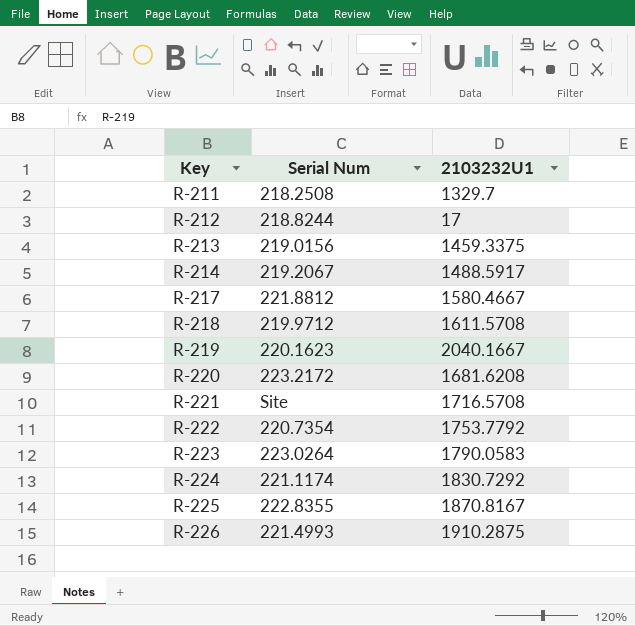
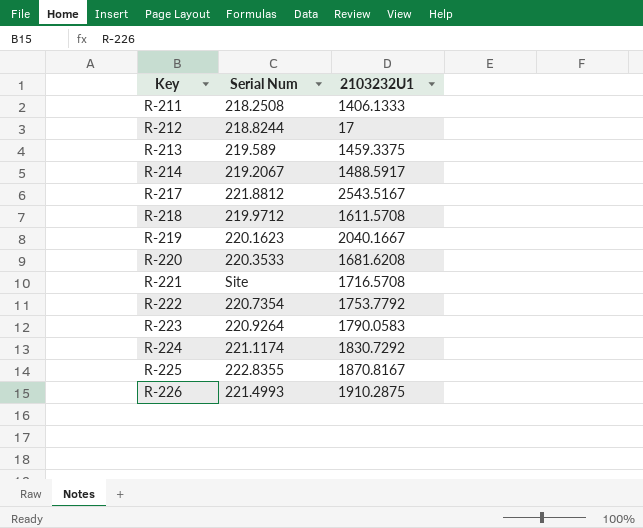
R-211 | 2103232U1: 1329.7 -> 1406.1333
R-213 | Serial Num: 219.0156 -> 219.589
R-217 | 2103232U1: 1580.4667 -> 2543.5167
R-220 | Serial Num: 223.2172 -> 220.3533
R-223 | Serial Num: 223.0264 -> 220.9264

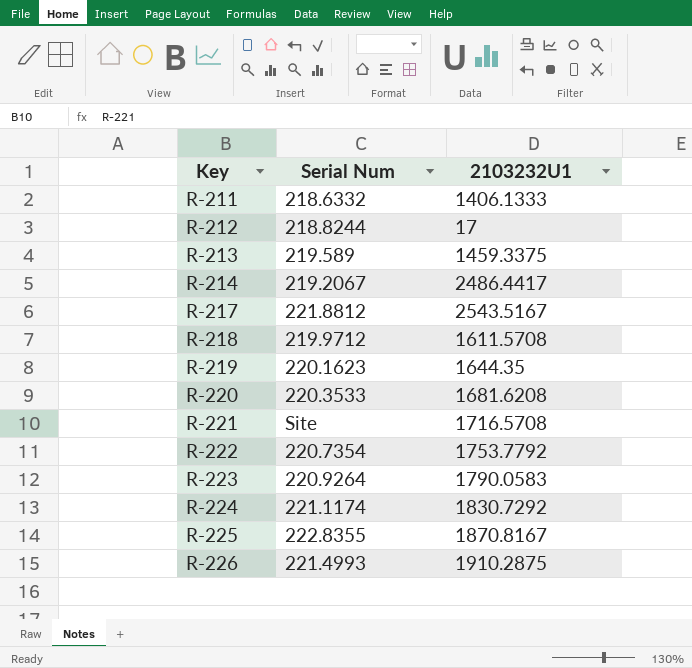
R-211 | Serial Num: 218.2508 -> 218.6332
R-214 | 2103232U1: 1488.5917 -> 2486.4417
R-219 | 2103232U1: 2040.1667 -> 1644.35

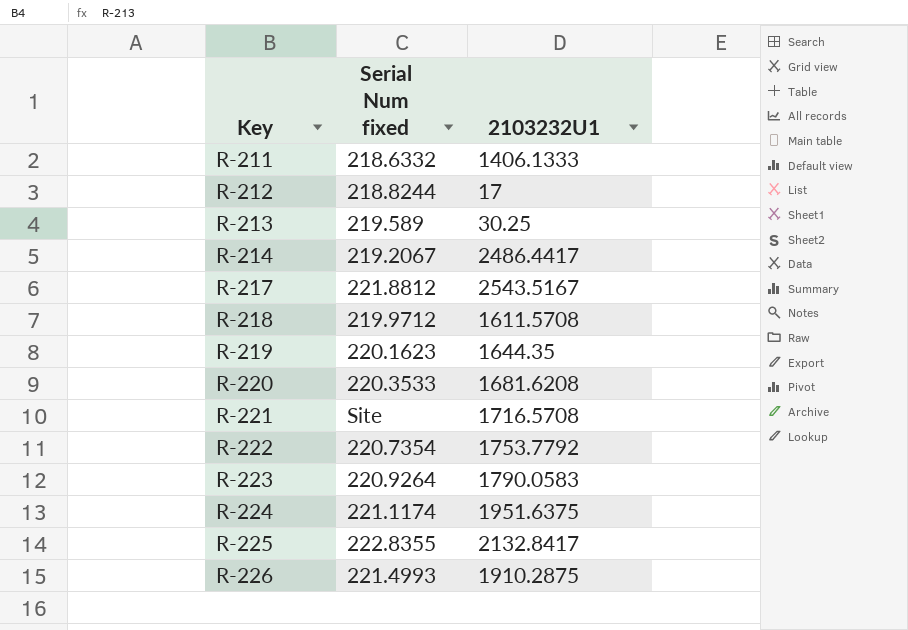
column name: Serial Num -> Serial Num fixed
R-213 | 2103232U1: 1459.3375 -> 30.25
R-224 | 2103232U1: 1830.7292 -> 1951.6375
R-225 | 2103232U1: 1870.8167 -> 2132.8417

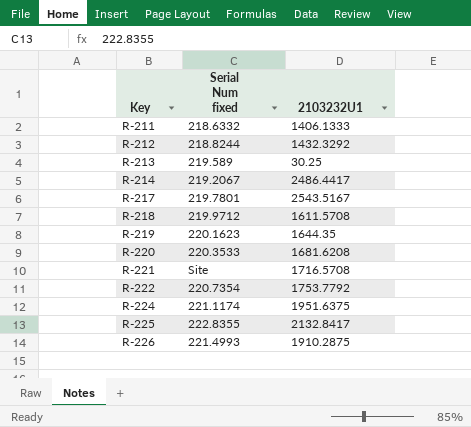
row R-223: 220.9264 | 1790.0583 -> none
R-212 | 2103232U1: 17 -> 1432.3292
R-217 | Serial Num fixed: 221.8812 -> 219.7801

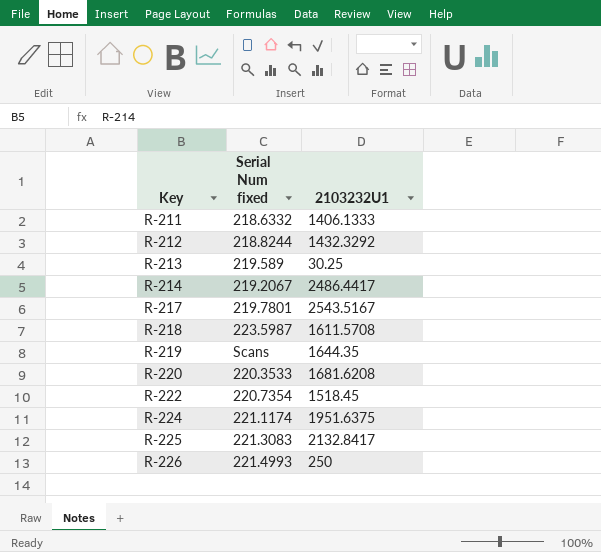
row R-221: Site | 1716.5708 -> none
R-218 | Serial Num fixed: 219.9712 -> 223.5987
R-219 | Serial Num fixed: 220.1623 -> Scans
R-222 | 2103232U1: 1753.7792 -> 1518.45
R-225 | Serial Num fixed: 222.8355 -> 221.3083
R-226 | 2103232U1: 1910.2875 -> 250

